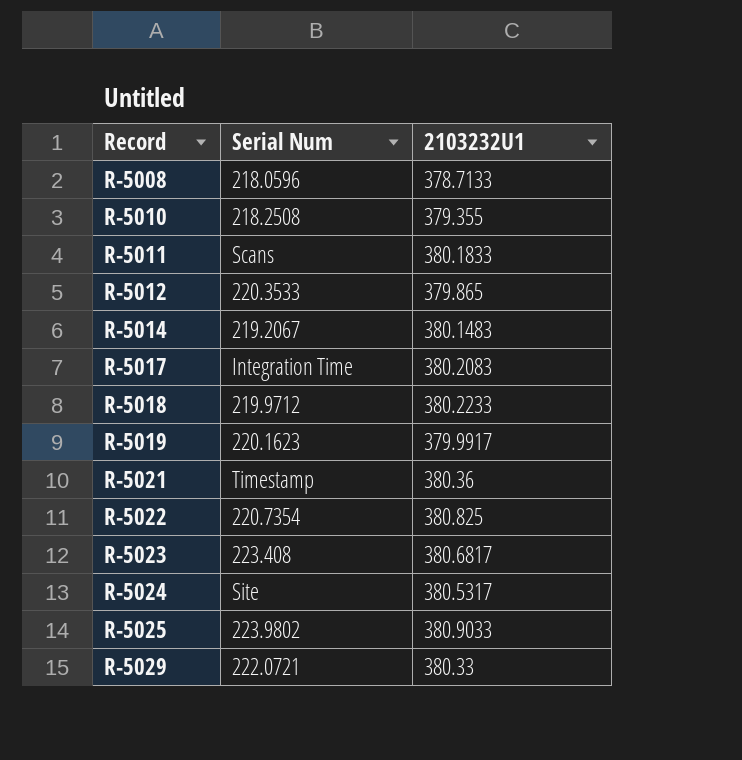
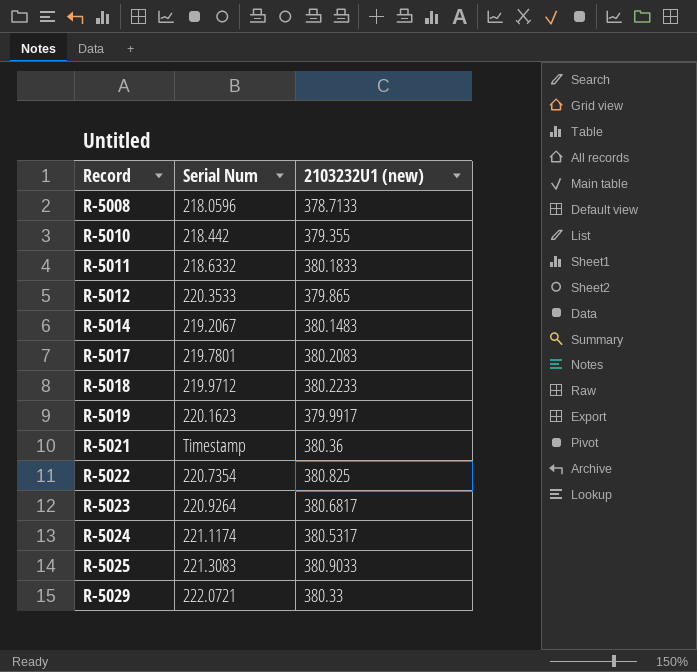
column name: 2103232U1 -> 2103232U1 (new)
R-5010 | Serial Num: 218.2508 -> 218.442
R-5011 | Serial Num: Scans -> 218.6332
R-5017 | Serial Num: Integration Time -> 219.7801
R-5023 | Serial Num: 223.408 -> 220.9264
R-5024 | Serial Num: Site -> 221.1174
R-5025 | Serial Num: 223.9802 -> 221.3083

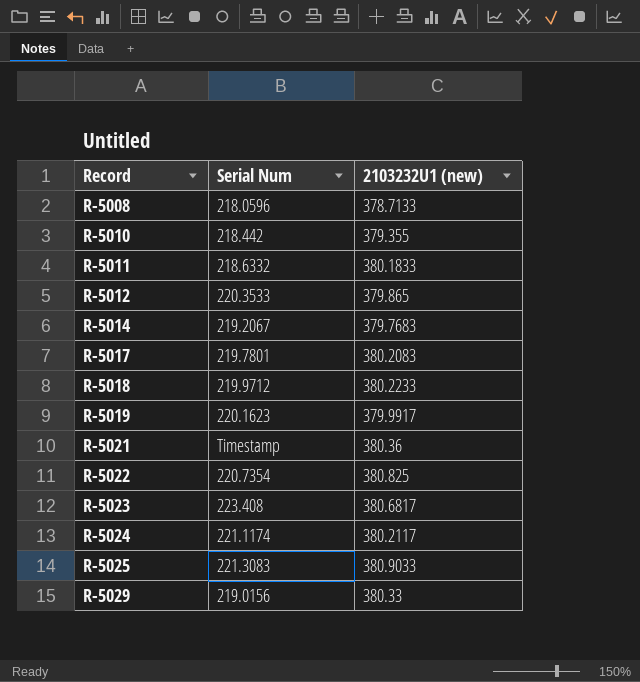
R-5014 | 2103232U1 (new): 380.1483 -> 379.7683
R-5023 | Serial Num: 220.9264 -> 223.408
R-5024 | 2103232U1 (new): 380.5317 -> 380.2117
R-5029 | Serial Num: 222.0721 -> 219.0156

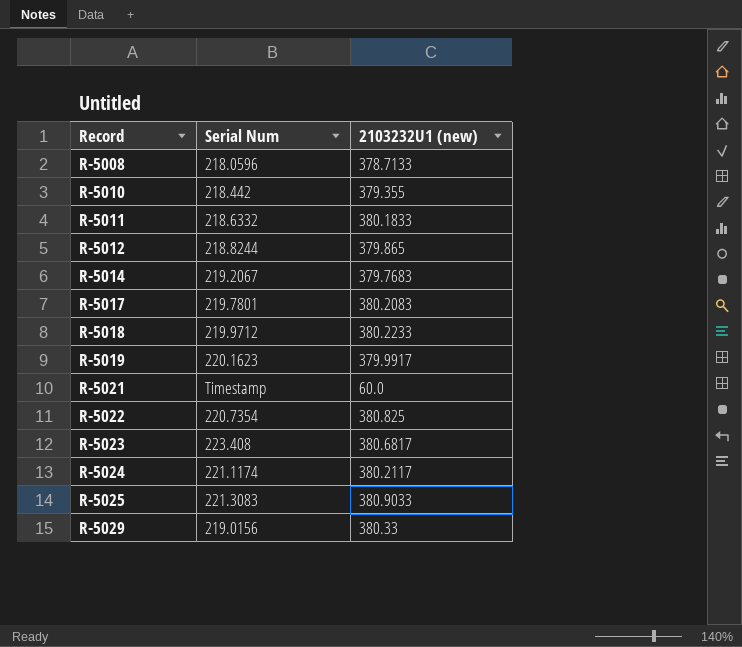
R-5012 | Serial Num: 220.3533 -> 218.8244
R-5021 | 2103232U1 (new): 380.36 -> 60.0

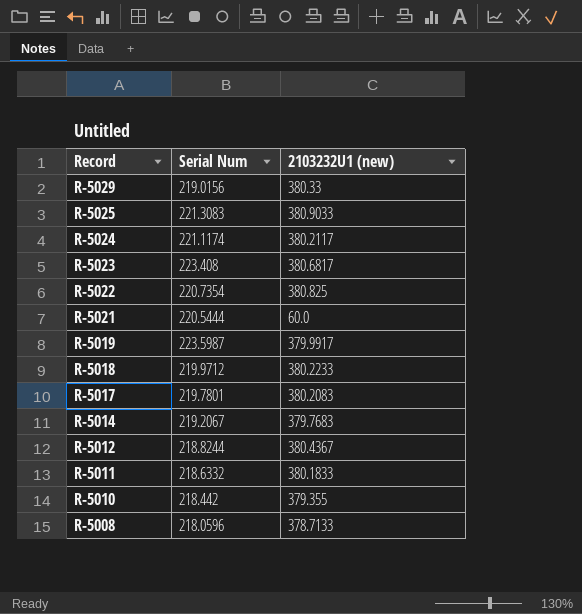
row order: Record ascending -> Record descending
R-5021 | Serial Num: Timestamp -> 220.5444
R-5019 | Serial Num: 220.1623 -> 223.5987
R-5012 | 2103232U1 (new): 379.865 -> 380.4367

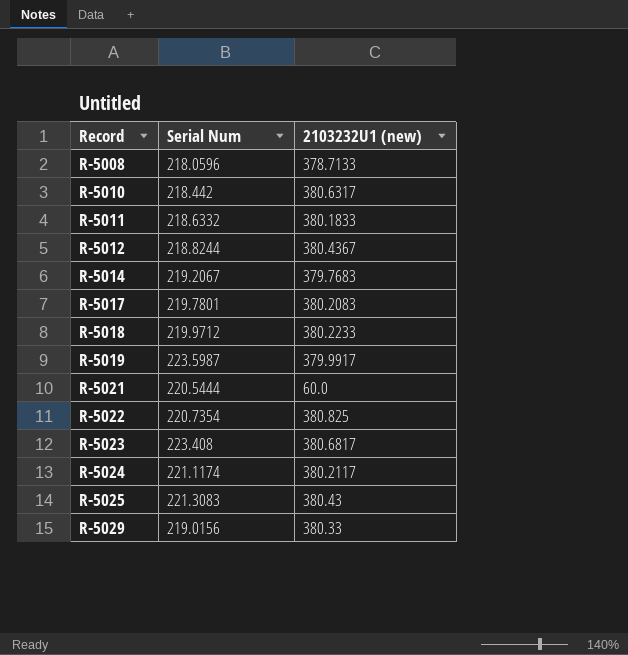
row order: Record descending -> Record ascending
R-5010 | 2103232U1 (new): 379.355 -> 380.6317
R-5025 | 2103232U1 (new): 380.9033 -> 380.43

